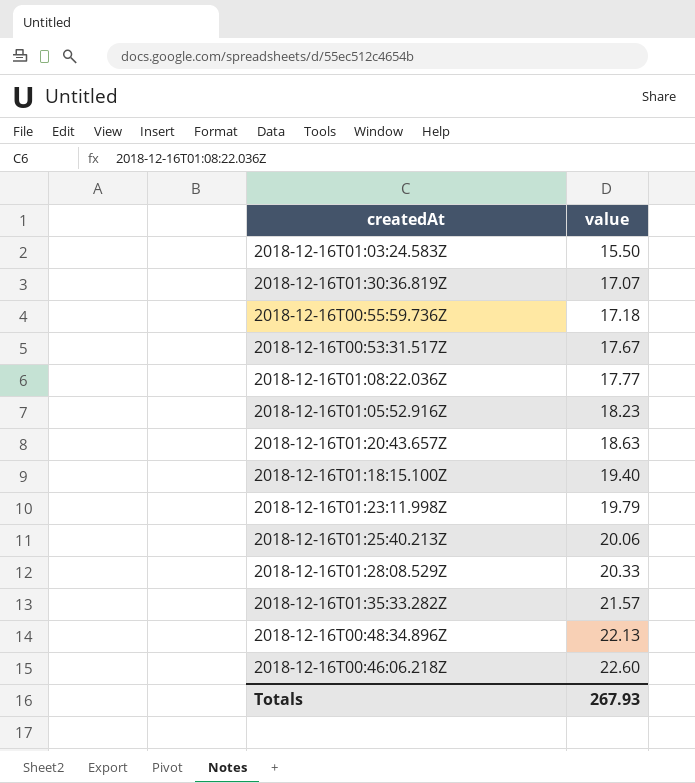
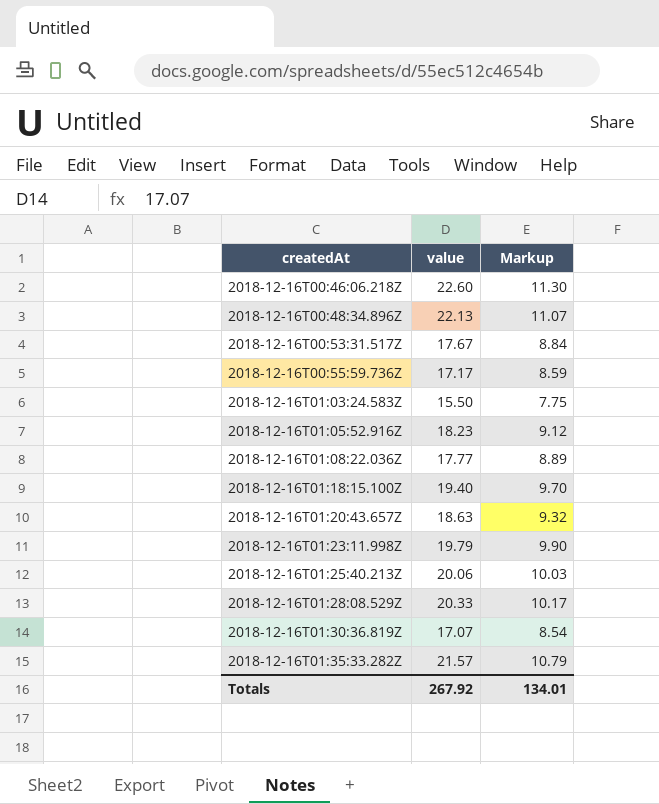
row order: value ascending -> createdAt ascending
column Markup | formula: none -> [value] * 0.5
2018-12-16T00:55:59.736Z | value: 17.18 -> 17.17
Totals | value: 267.93 -> 267.92

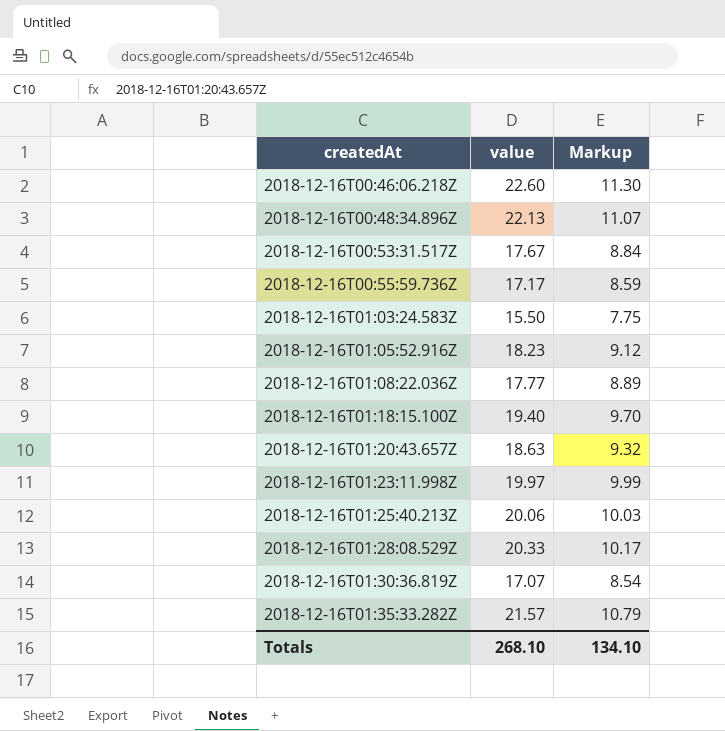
2018-12-16T01:23:11.998Z | value: 19.79 -> 19.97
2018-12-16T01:23:11.998Z | Markup: 9.90 -> 9.99
Totals | value: 267.92 -> 268.10
Totals | Markup: 134.01 -> 134.10

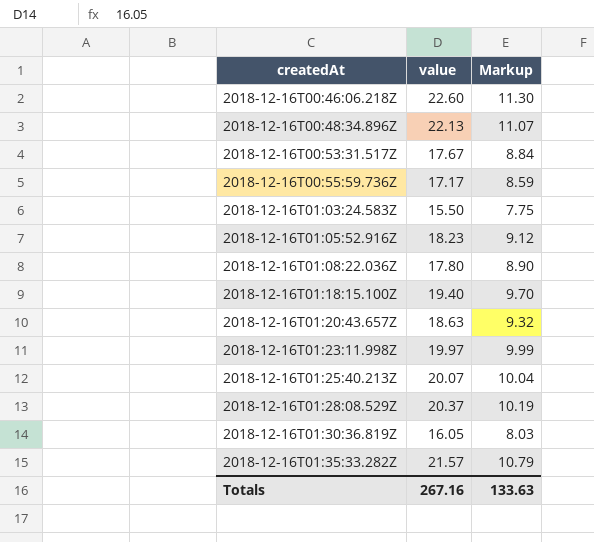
2018-12-16T01:08:22.036Z | value: 17.77 -> 17.80
2018-12-16T01:08:22.036Z | Markup: 8.89 -> 8.90
2018-12-16T01:25:40.213Z | value: 20.06 -> 20.07
2018-12-16T01:25:40.213Z | Markup: 10.03 -> 10.04
2018-12-16T01:28:08.529Z | value: 20.33 -> 20.37
2018-12-16T01:28:08.529Z | Markup: 10.17 -> 10.19
2018-12-16T01:30:36.819Z | value: 17.07 -> 16.05
2018-12-16T01:30:36.819Z | Markup: 8.54 -> 8.03
Totals | value: 268.10 -> 267.16
Totals | Markup: 134.10 -> 133.63

